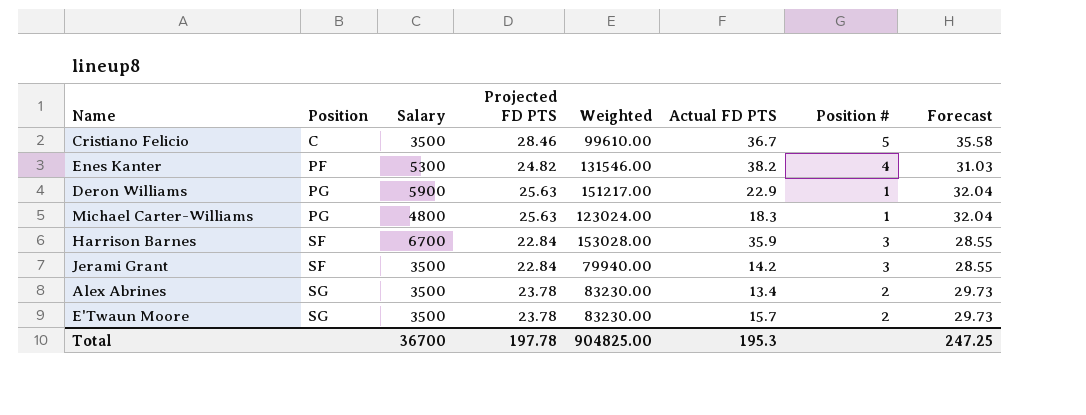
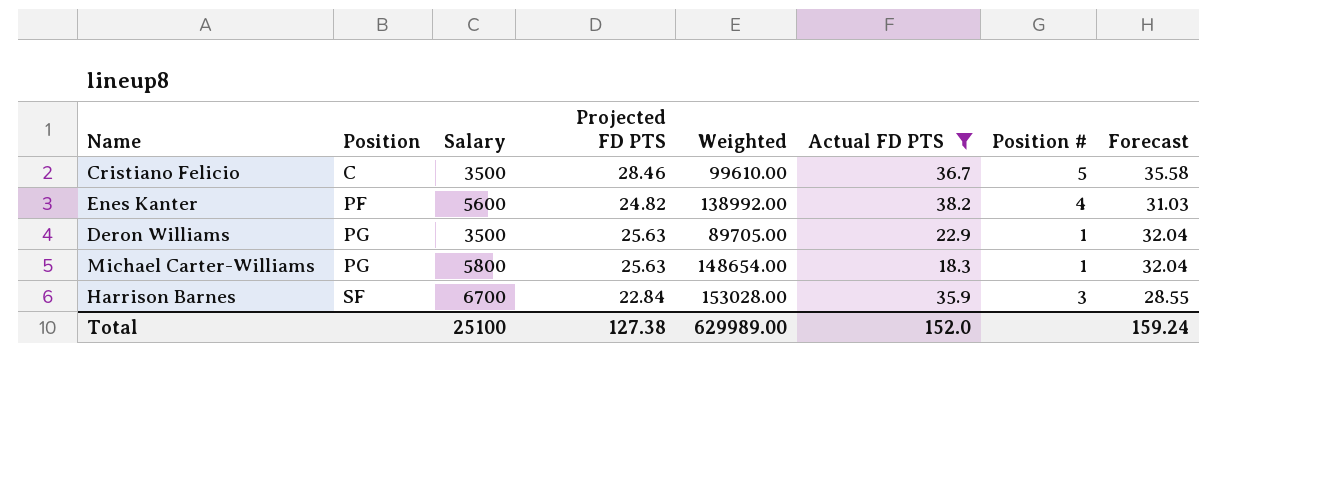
filter: none -> Actual FD PTS >= 18.3
Enes Kanter | Salary: 5300 -> 5600
Enes Kanter | Weighted: 131546.00 -> 138992.00
Deron Williams | Salary: 5900 -> 3500
Deron Williams | Weighted: 151217.00 -> 89705.00
Michael Carter-Williams | Salary: 4800 -> 5800
Michael Carter-Williams | Weighted: 123024.00 -> 148654.00
Total | Salary: 36700 -> 25100
Total | Projected FD PTS: 197.78 -> 127.38
Total | Weighted: 904825.00 -> 629989.00
Total | Actual FD PTS: 195.3 -> 152.0
Total | Forecast: 247.25 -> 159.24

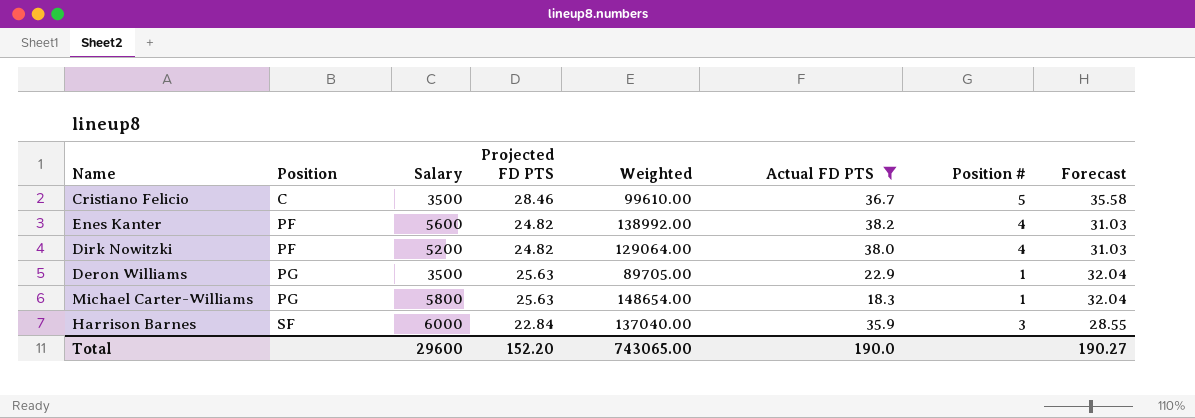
row Dirk Nowitzki: none -> PF | 5200 | 24.82 | 129064.00 | 38.0 | 4 | 31.03
Harrison Barnes | Salary: 6700 -> 6000
Harrison Barnes | Weighted: 153028.00 -> 137040.00
Total | Salary: 25100 -> 29600
Total | Projected FD PTS: 127.38 -> 152.20
Total | Weighted: 629989.00 -> 743065.00
Total | Actual FD PTS: 152.0 -> 190.0
Total | Forecast: 159.24 -> 190.27

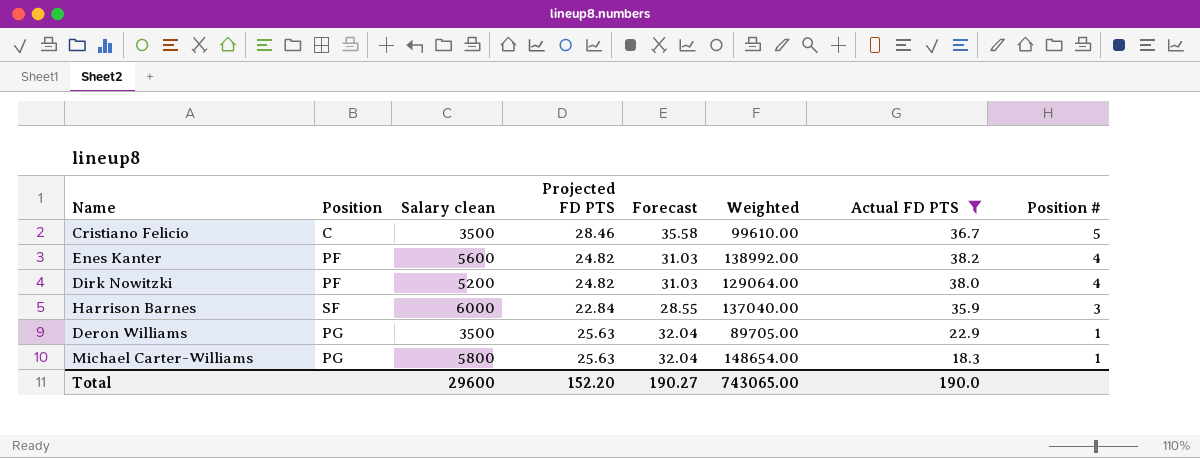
row order: Position ascending -> Position # descending
column name: Salary -> Salary clean
column Forecast | position: 8 -> 5

